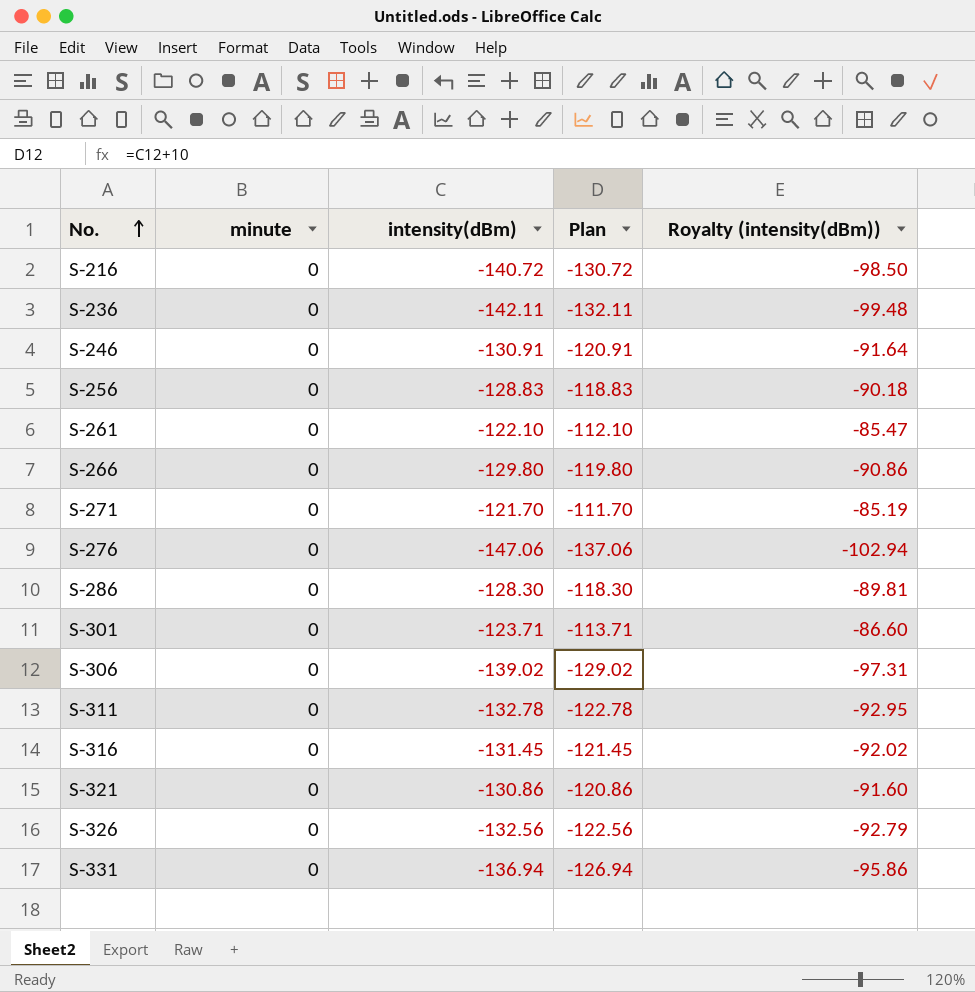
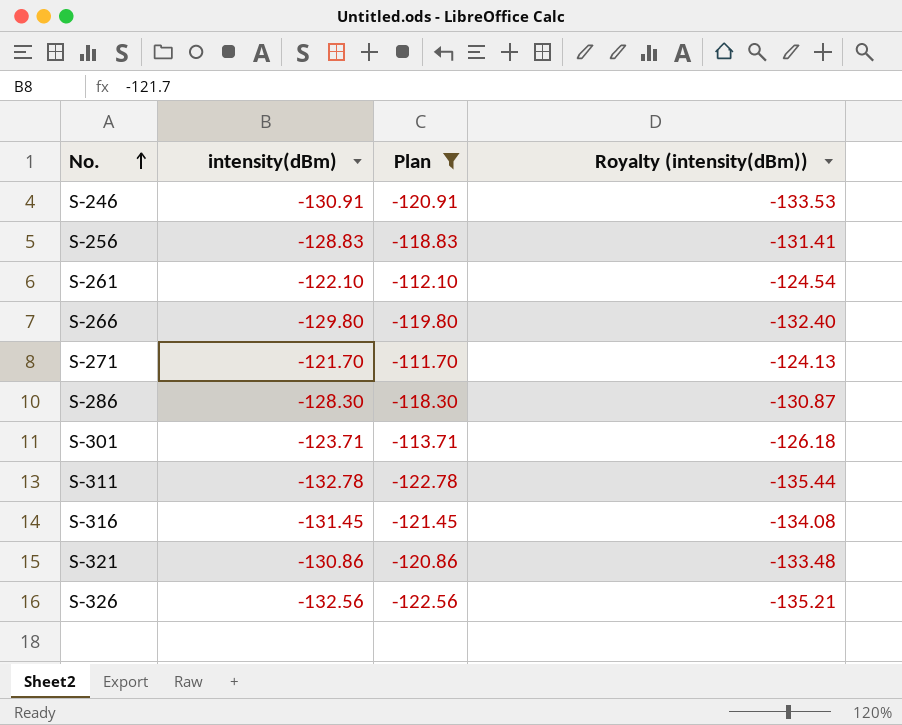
filter: none -> Plan >= -122.78
column minute | position: 2 -> none
column Royalty (intensity(dBm)) | formula: [intensity(dBm)] * 0.7 -> [intensity(dBm)] * 1.02

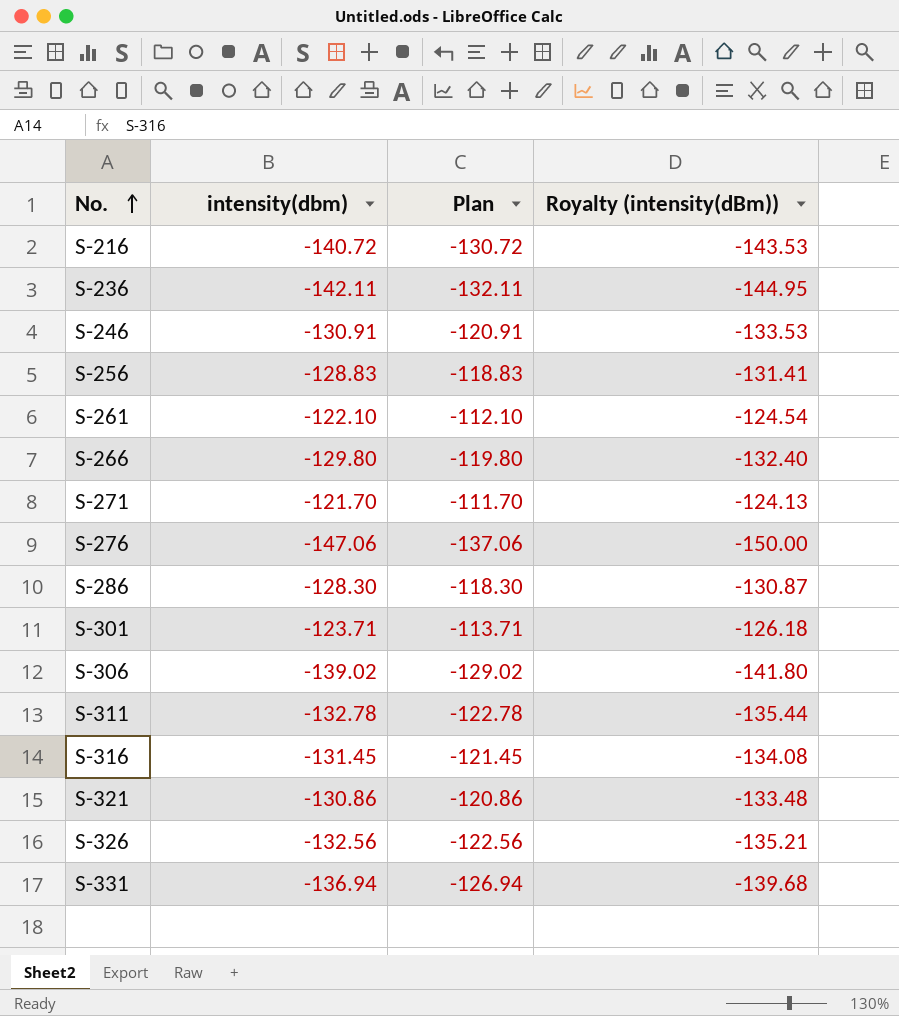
filter: Plan >= -122.78 -> none
column name: intensity(dBm) -> intensity(dbm)

